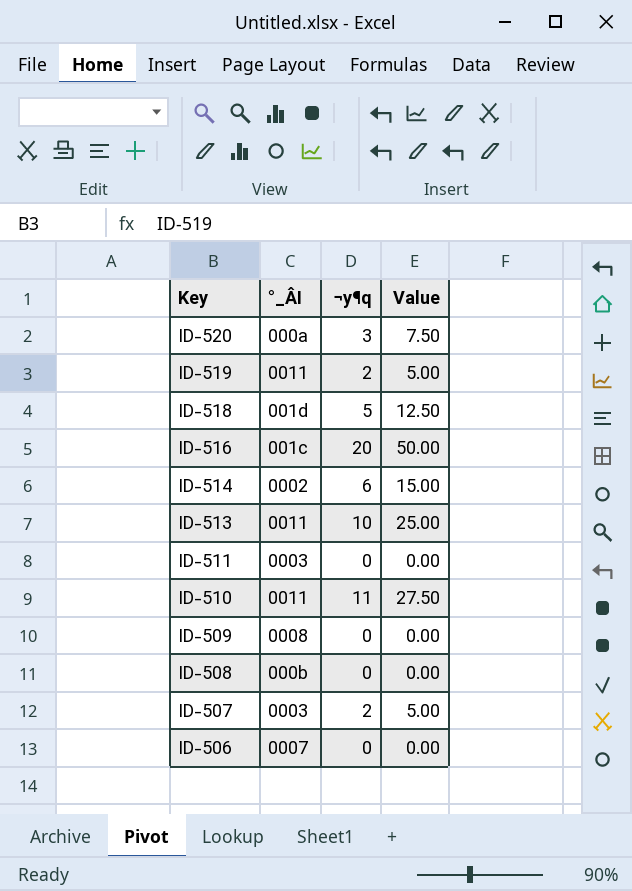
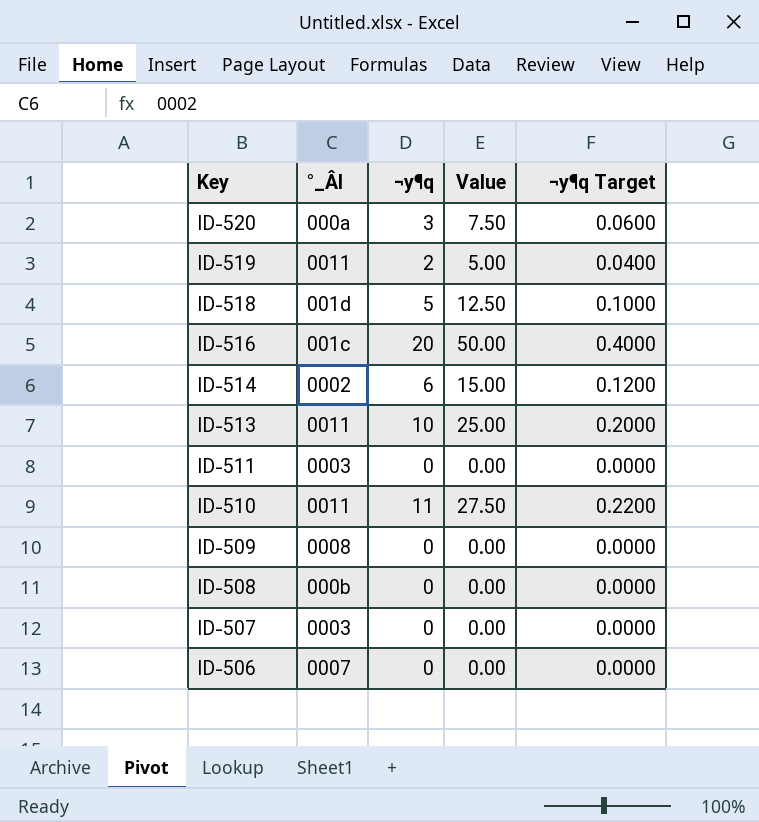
column ¬y¶q Target | formula: none -> [¬y¶q] * 0.02
ID-507 | ¬y¶q: 2 -> 0
ID-507 | Value: 5.00 -> 0.00

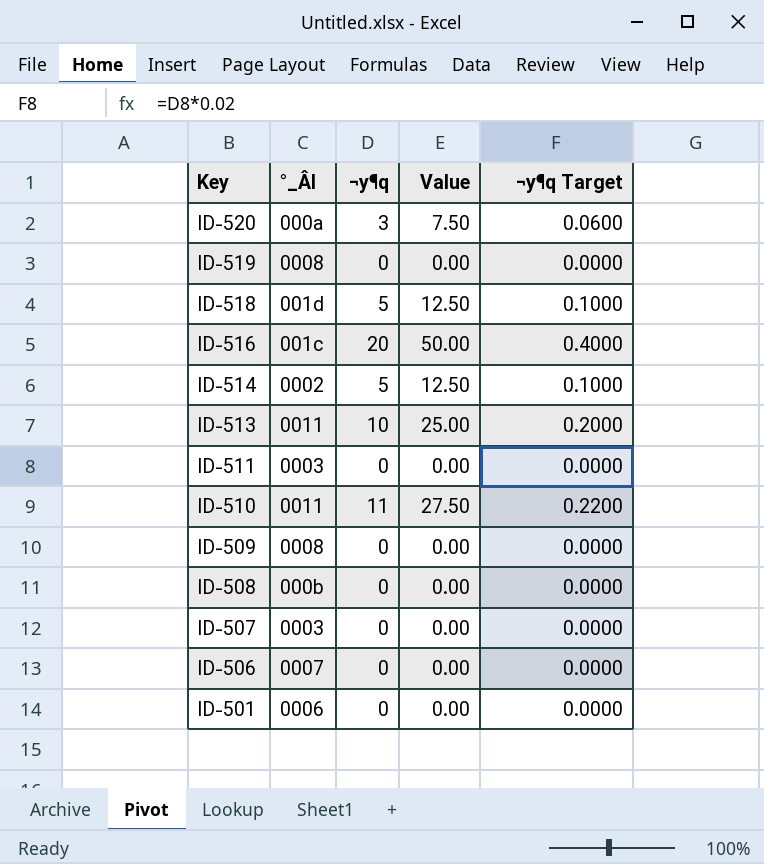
ID-519 | °_ÂI: 0011 -> 0008
ID-519 | ¬y¶q: 2 -> 0
ID-519 | Value: 5.00 -> 0.00
ID-519 | ¬y¶q Target: 0.0400 -> 0.0000
ID-514 | ¬y¶q: 6 -> 5
ID-514 | Value: 15.00 -> 12.50
ID-514 | ¬y¶q Target: 0.1200 -> 0.1000
row ID-501: none -> 0006 | 0 | 0.00 | 0.0000

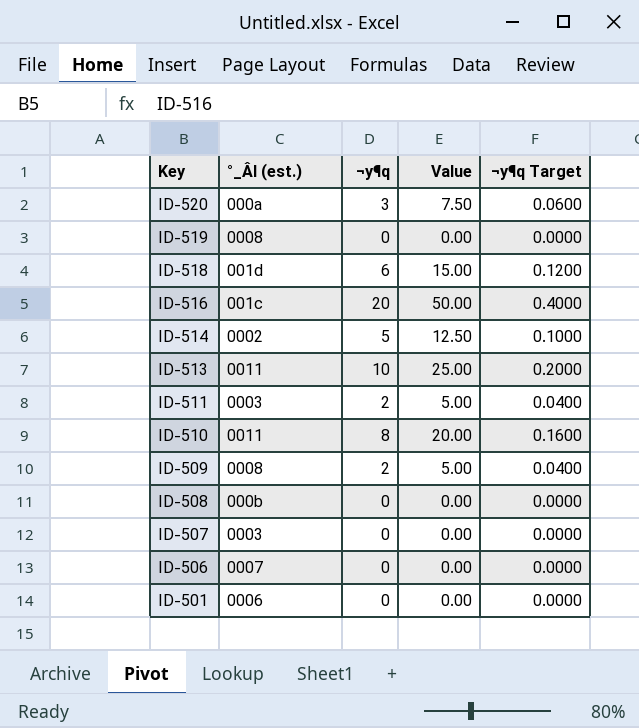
column name: °_ÂI -> °_ÂI (est.)
ID-518 | ¬y¶q: 5 -> 6
ID-518 | Value: 12.50 -> 15.00
ID-518 | ¬y¶q Target: 0.1000 -> 0.1200
ID-511 | ¬y¶q: 0 -> 2
ID-511 | Value: 0.00 -> 5.00
ID-511 | ¬y¶q Target: 0.0000 -> 0.0400
ID-510 | ¬y¶q: 11 -> 8
ID-510 | Value: 27.50 -> 20.00
ID-510 | ¬y¶q Target: 0.2200 -> 0.1600
ID-509 | ¬y¶q: 0 -> 2
ID-509 | Value: 0.00 -> 5.00
ID-509 | ¬y¶q Target: 0.0000 -> 0.0400

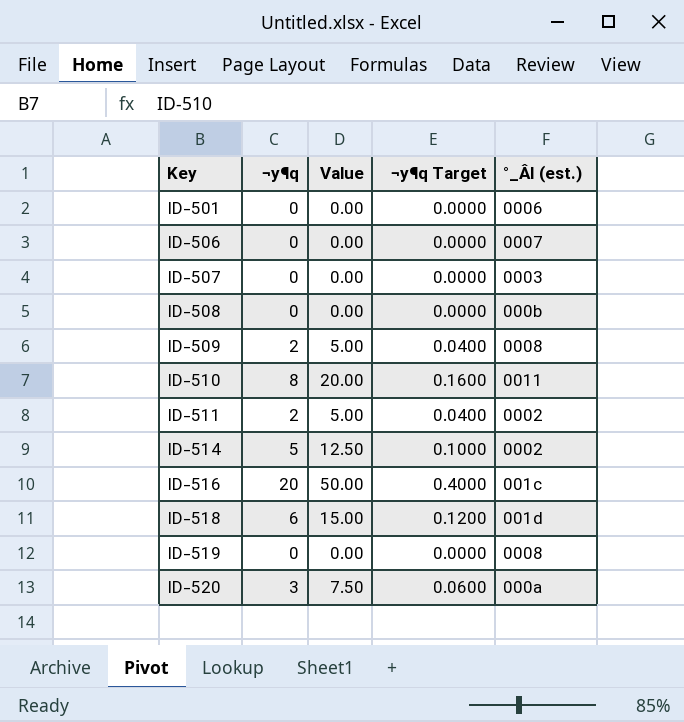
row order: Key descending -> Key ascending
column °_ÂI (est.) | position: 2 -> 5
row ID-513: 0011 | 10 | 25.00 | 0.2000 -> none
ID-511 | °_ÂI (est.): 0003 -> 0002

